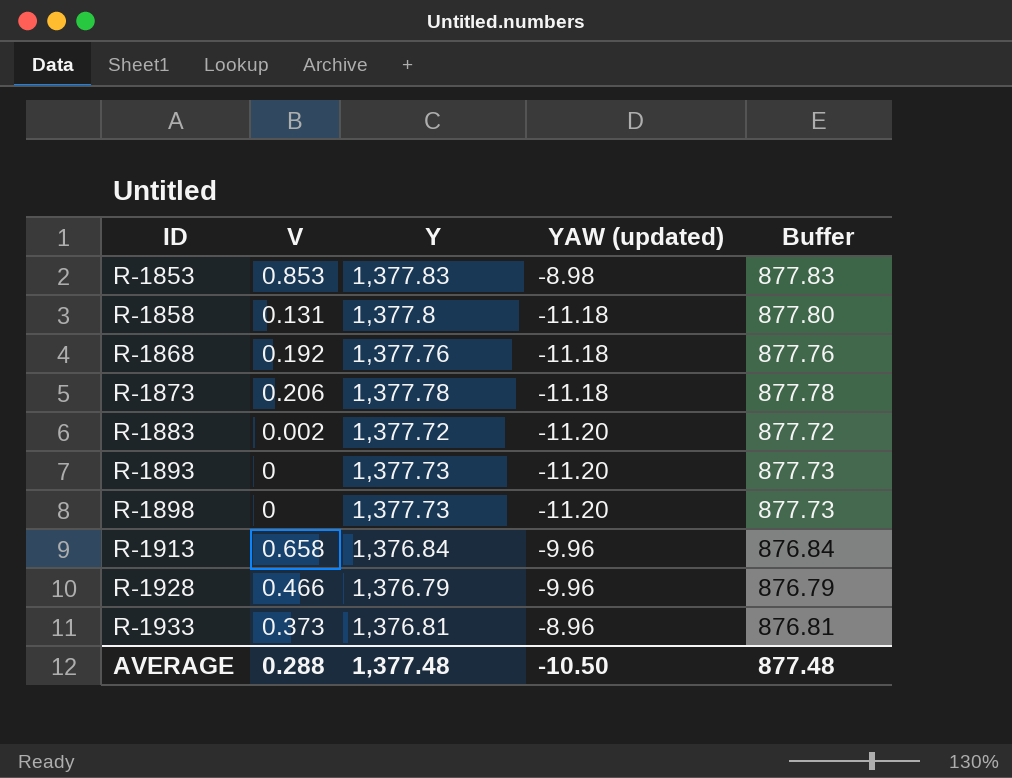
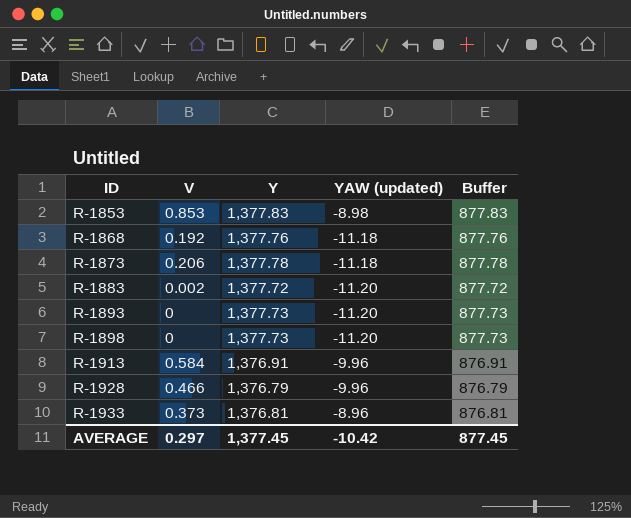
row R-1858: 0.131 | 1,377.8 | -11.18 | 877.80 -> none
R-1913 | V: 0.658 -> 0.584
R-1913 | Y: 1,376.84 -> 1,376.91
R-1913 | Buffer: 876.84 -> 876.91
AVERAGE | V: 0.288 -> 0.297
AVERAGE | Y: 1,377.48 -> 1,377.45
AVERAGE | YAW (updated): -10.50 -> -10.42
AVERAGE | Buffer: 877.48 -> 877.45

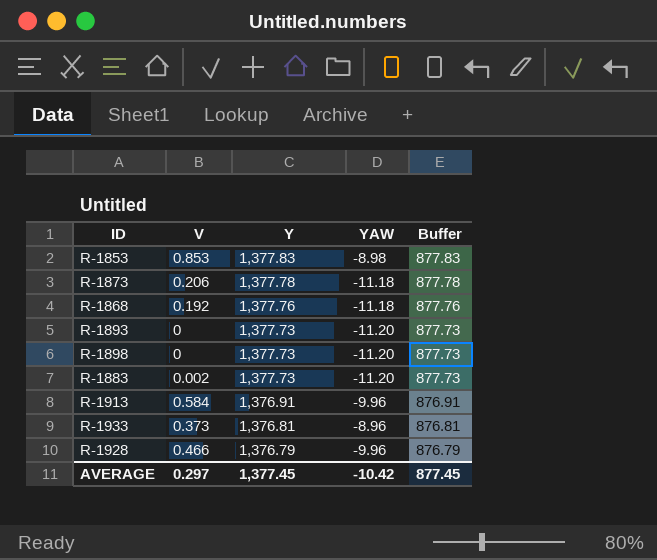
row order: ID ascending -> Y descending
column name: YAW (updated) -> YAW
R-1883 | Y: 1,377.72 -> 1,377.73
R-1883 | Buffer: 877.72 -> 877.73

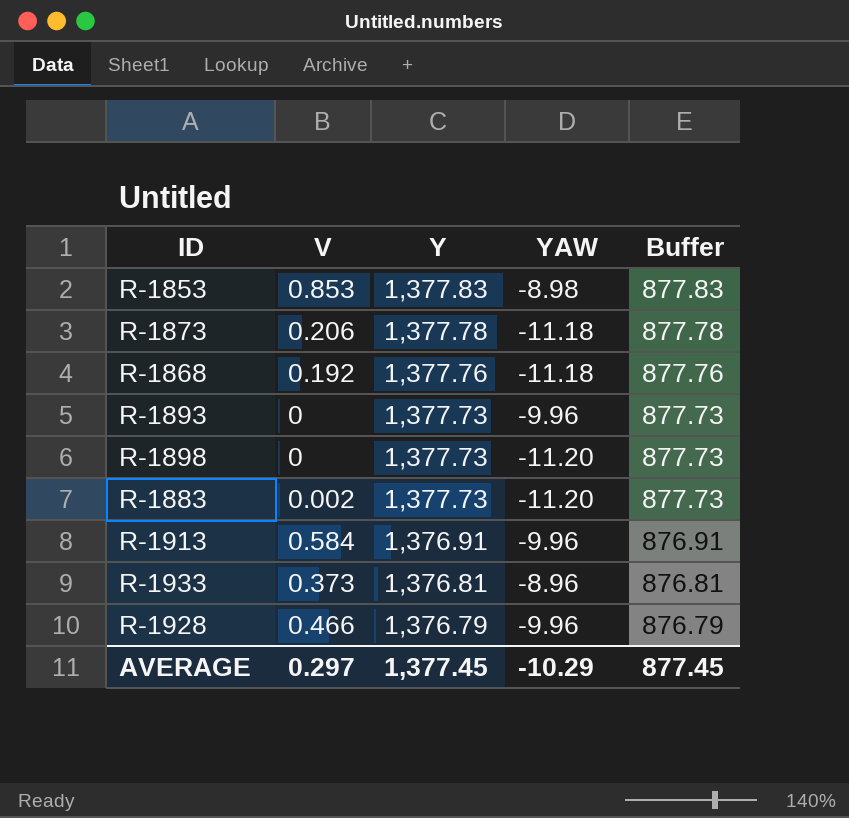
R-1893 | YAW: -11.20 -> -9.96
AVERAGE | YAW: -10.42 -> -10.29

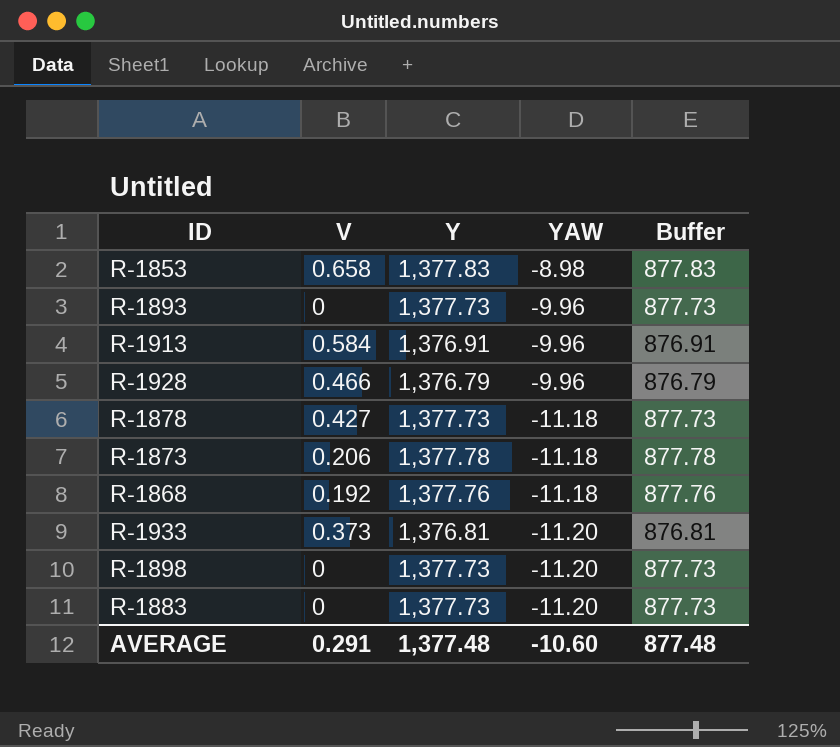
row order: Y descending -> YAW descending
R-1853 | V: 0.853 -> 0.658
row R-1878: none -> 0.427 | 1,377.73 | -11.18 | 877.73
R-1933 | YAW: -8.96 -> -11.20
R-1883 | V: 0.002 -> 0
AVERAGE | V: 0.297 -> 0.291
AVERAGE | Y: 1,377.45 -> 1,377.48
AVERAGE | YAW: -10.29 -> -10.60
AVERAGE | Buffer: 877.45 -> 877.48

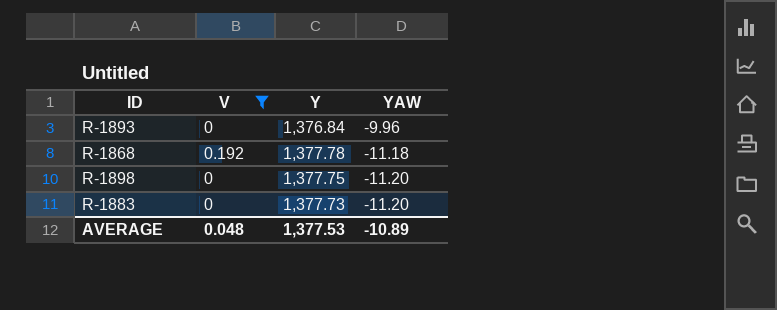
filter: none -> V <= 0.192
column Buffer | formula: [Y] - 500 -> none
R-1893 | Y: 1,377.73 -> 1,376.84
R-1868 | Y: 1,377.76 -> 1,377.78
R-1898 | Y: 1,377.73 -> 1,377.75
AVERAGE | V: 0.291 -> 0.048
AVERAGE | Y: 1,377.48 -> 1,377.53
AVERAGE | YAW: -10.60 -> -10.89

